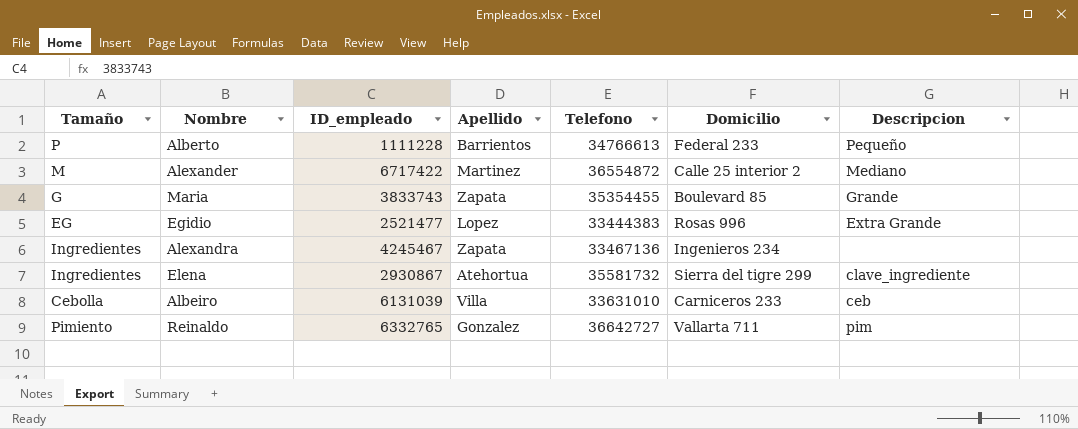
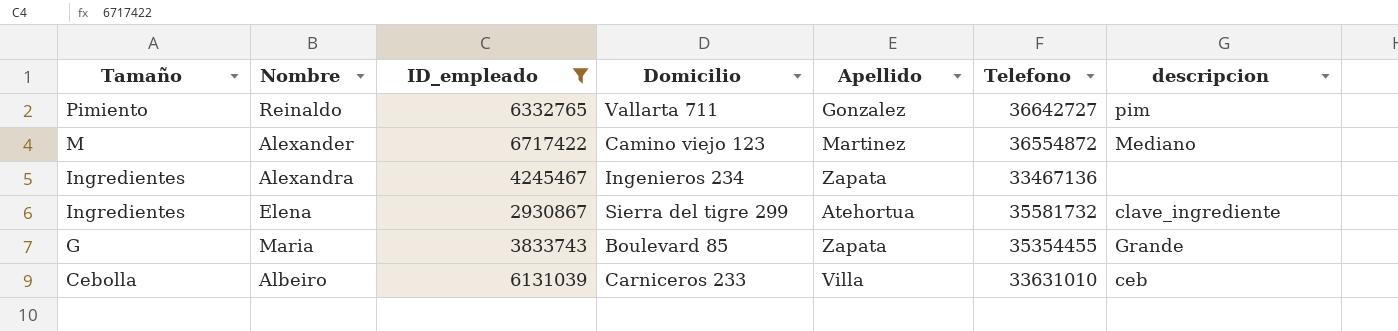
filter: none -> ID_empleado >= 2930867
row order: none -> Tamaño descending
column Domicilio | position: 6 -> 4
column name: Descripcion -> descripcion
Alexander | Domicilio: Calle 25 interior 2 -> Camino viejo 123

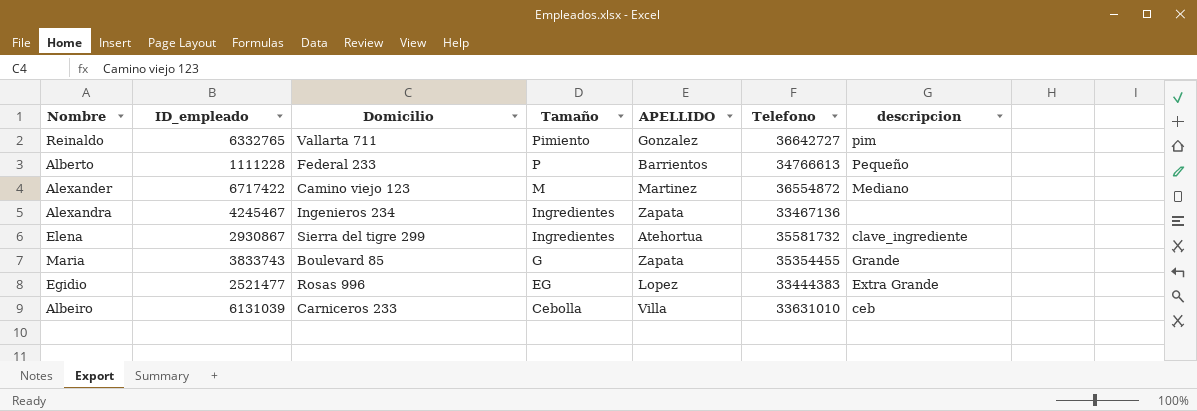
filter: ID_empleado >= 2930867 -> none
column Tamaño | position: 1 -> 4
column name: Apellido -> APELLIDO

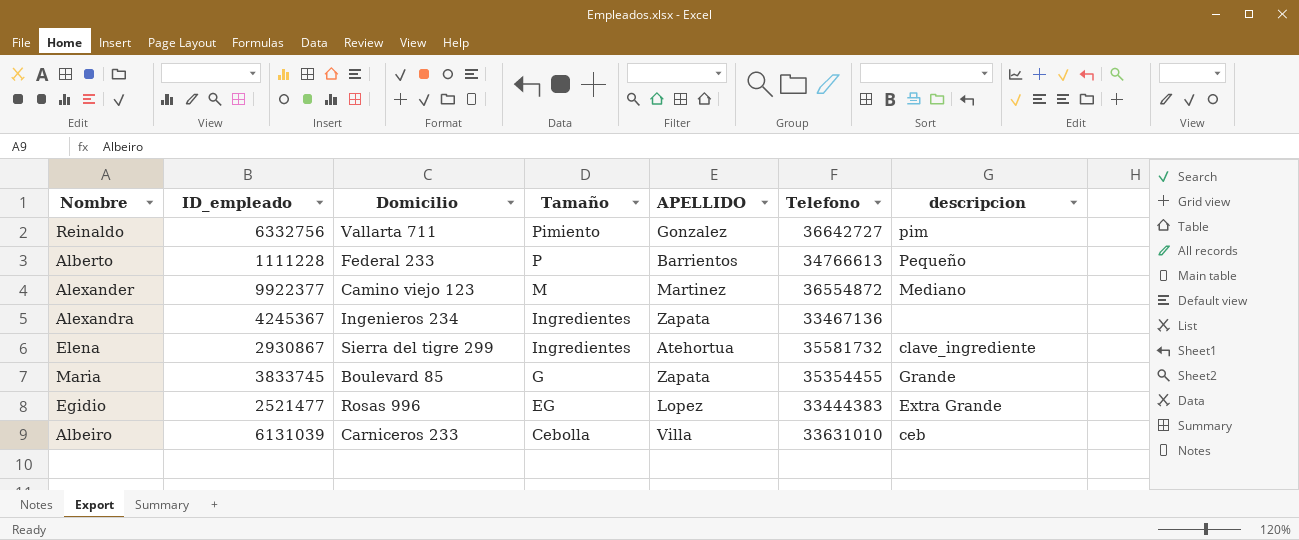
Reinaldo | ID_empleado: 6332765 -> 6332756
Alexander | ID_empleado: 6717422 -> 9922377
Alexandra | ID_empleado: 4245467 -> 4245367
Maria | ID_empleado: 3833743 -> 3833745

